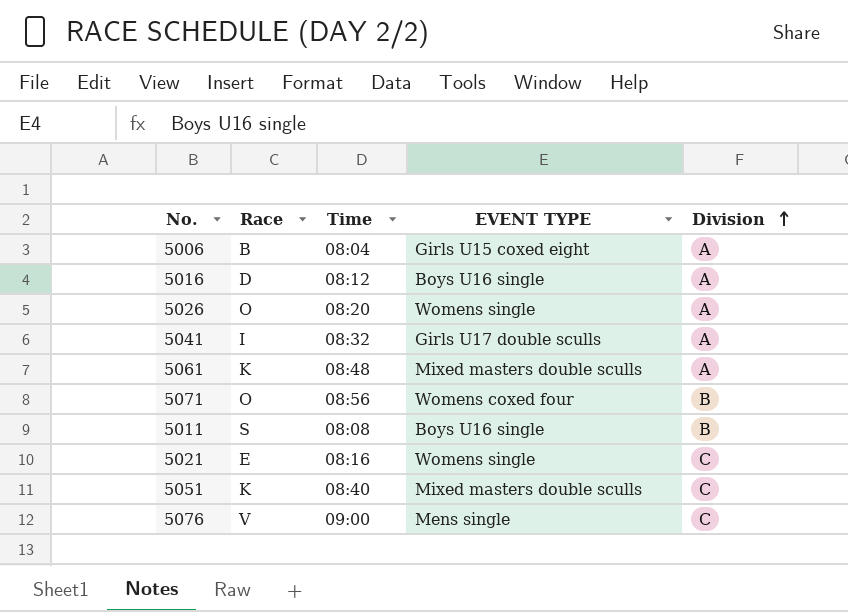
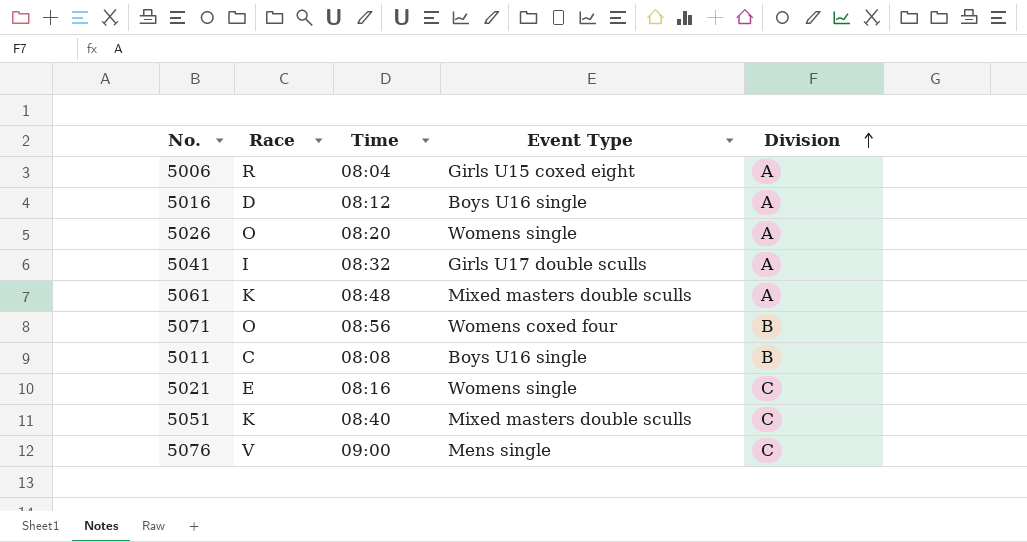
column name: EVENT TYPE -> Event Type
5006 | Race: B -> R
5011 | Race: S -> C

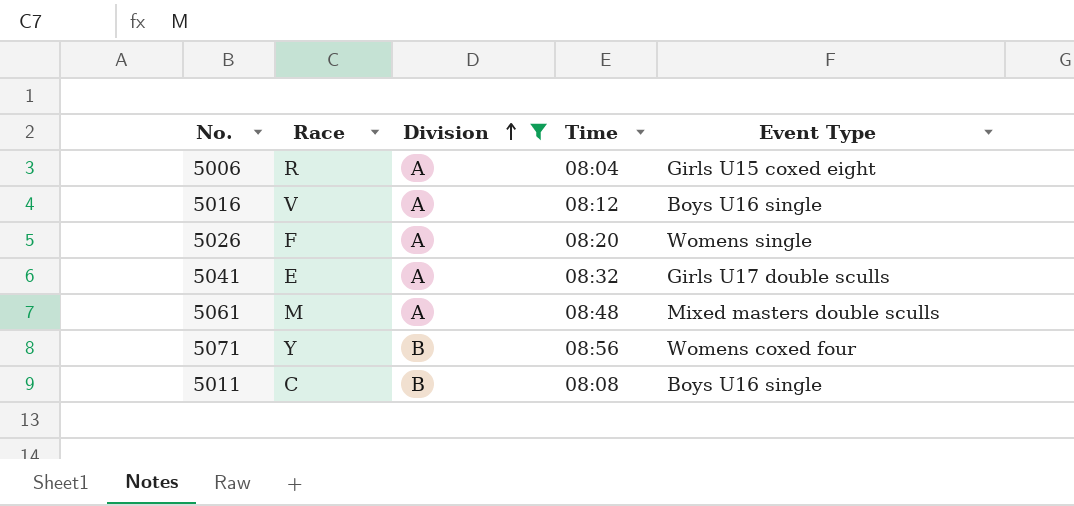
filter: none -> Division != C
column Division | position: 5 -> 3
5016 | Race: D -> V
5026 | Race: O -> F
5041 | Race: I -> E
5061 | Race: K -> M
5071 | Race: O -> Y

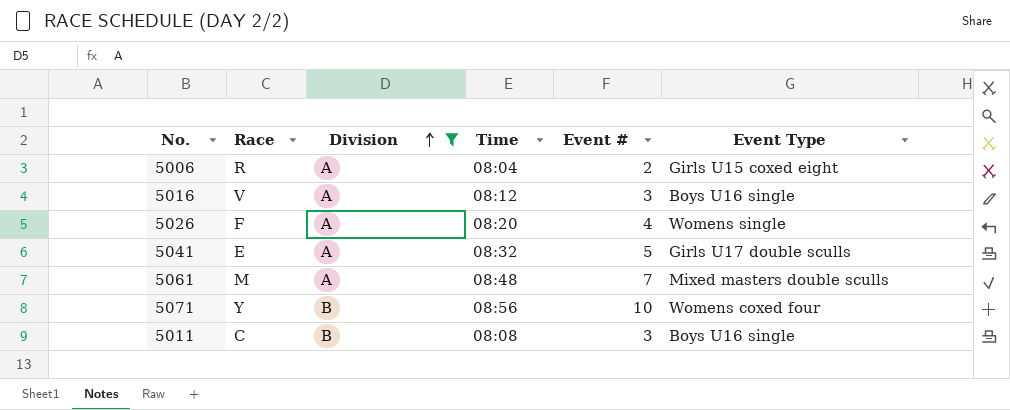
column Event # | position: none -> 5

